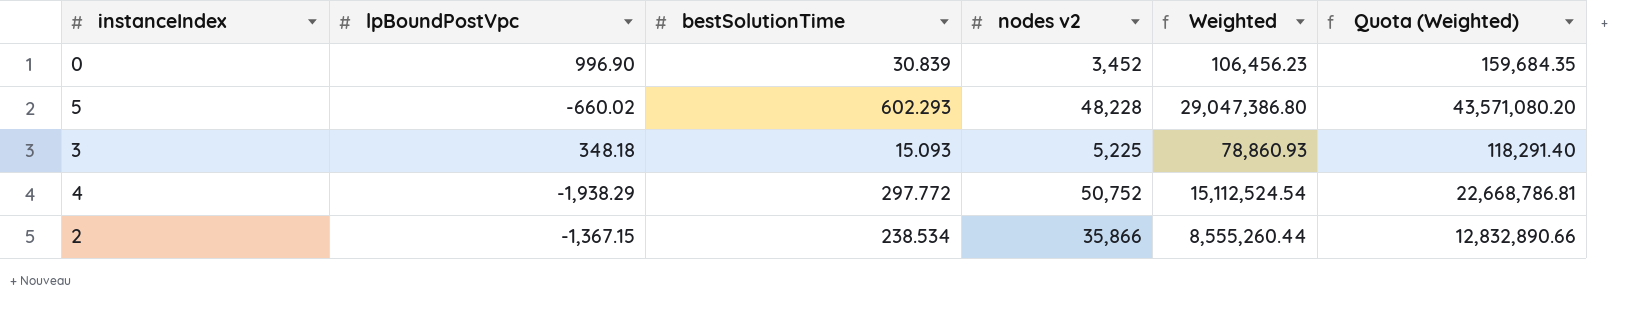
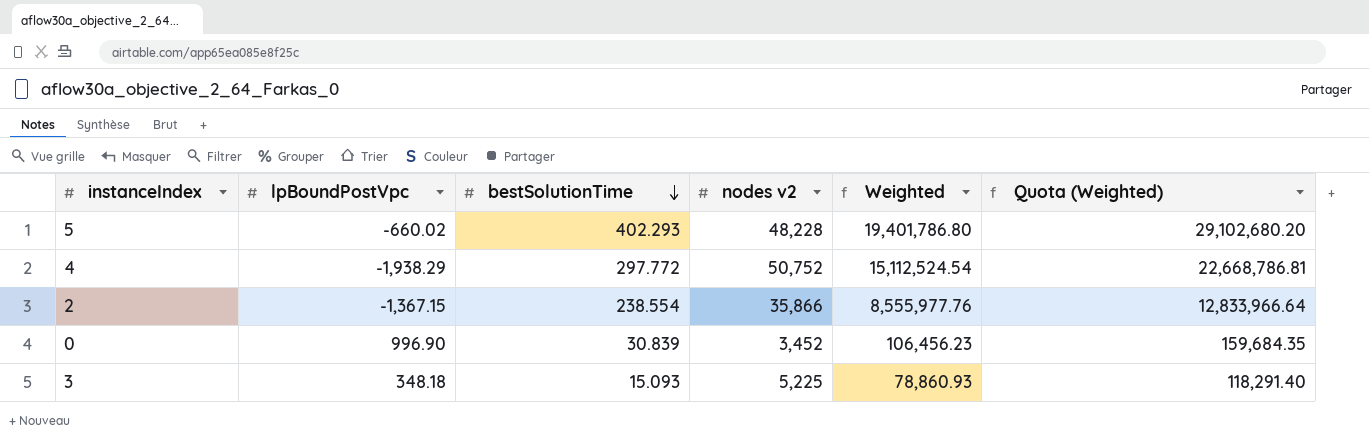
row order: none -> bestSolutionTime descending
5 | bestSolutionTime: 602.293 -> 402.293
5 | Weighted: 29,047,386.80 -> 19,401,786.80
5 | Quota (Weighted): 43,571,080.20 -> 29,102,680.20
2 | bestSolutionTime: 238.534 -> 238.554
2 | Weighted: 8,555,260.44 -> 8,555,977.76
2 | Quota (Weighted): 12,832,890.66 -> 12,833,966.64

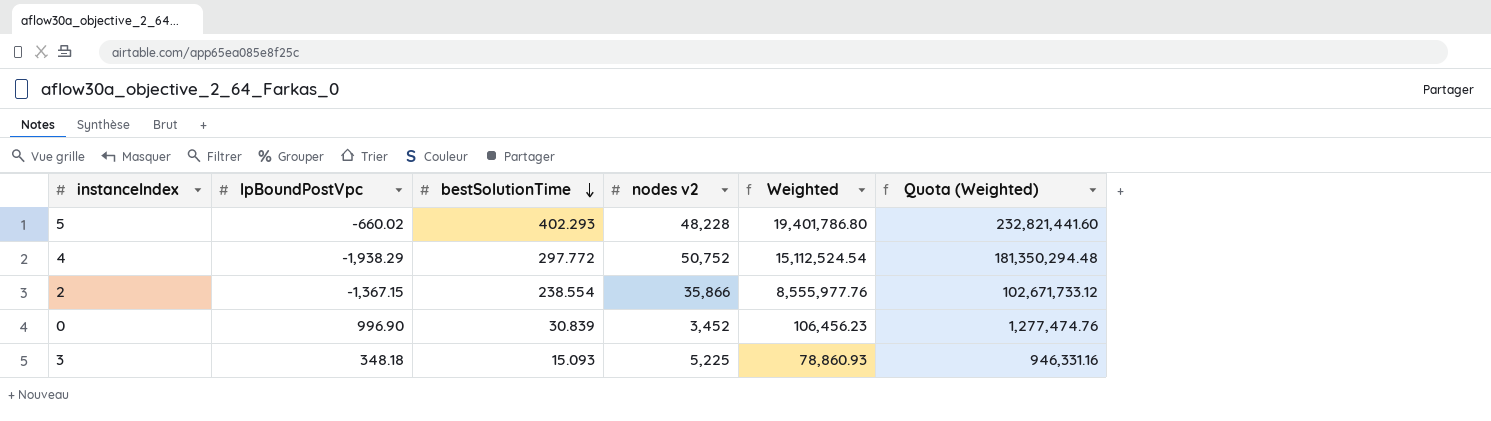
column Quota (Weighted) | formula: [Weighted] * 1.5 -> [Weighted] * 12

